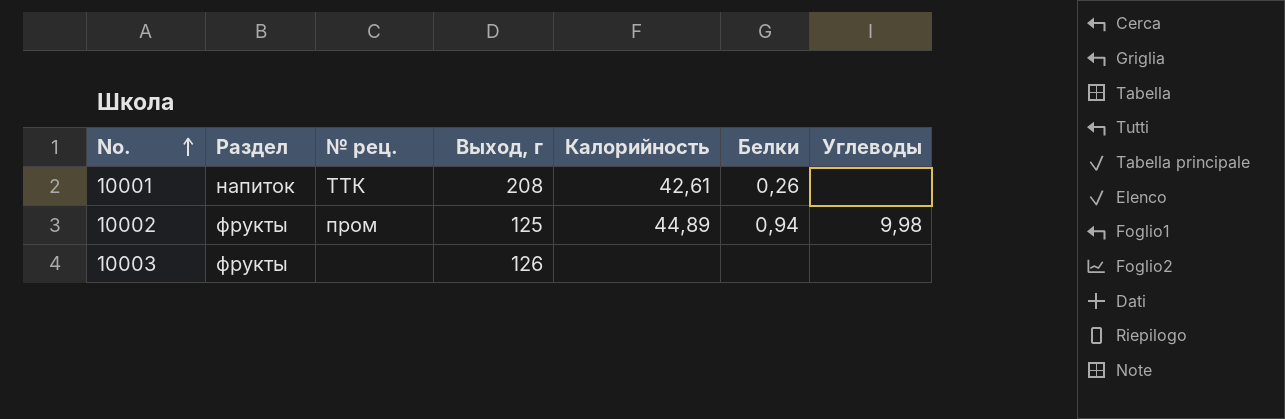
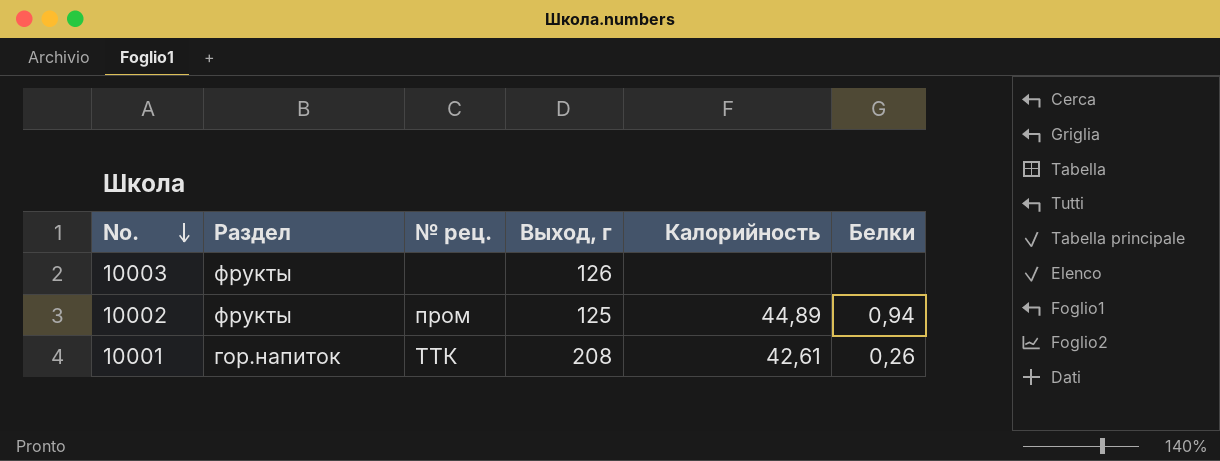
row order: No. ascending -> No. descending
column Углеводы | position: 7 -> none
10001 | Раздел: напиток -> гор.напиток

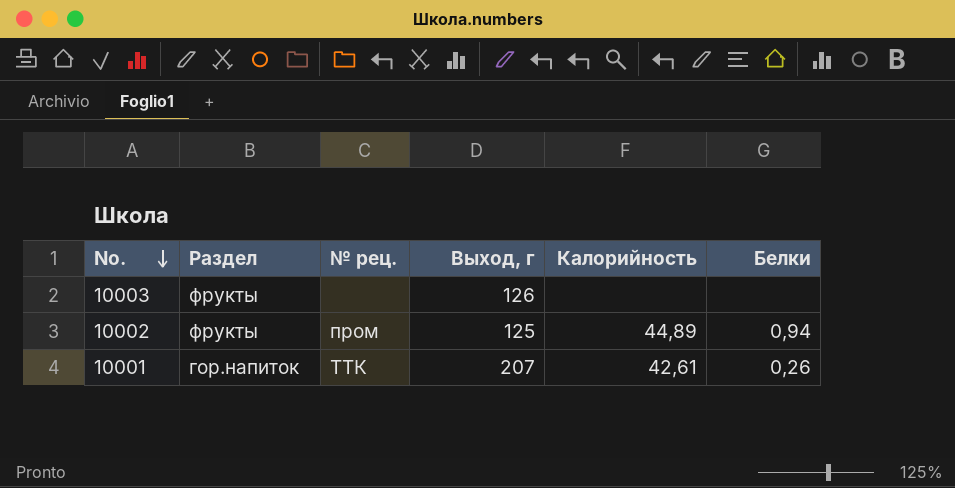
10001 | Выход, г: 208 -> 207

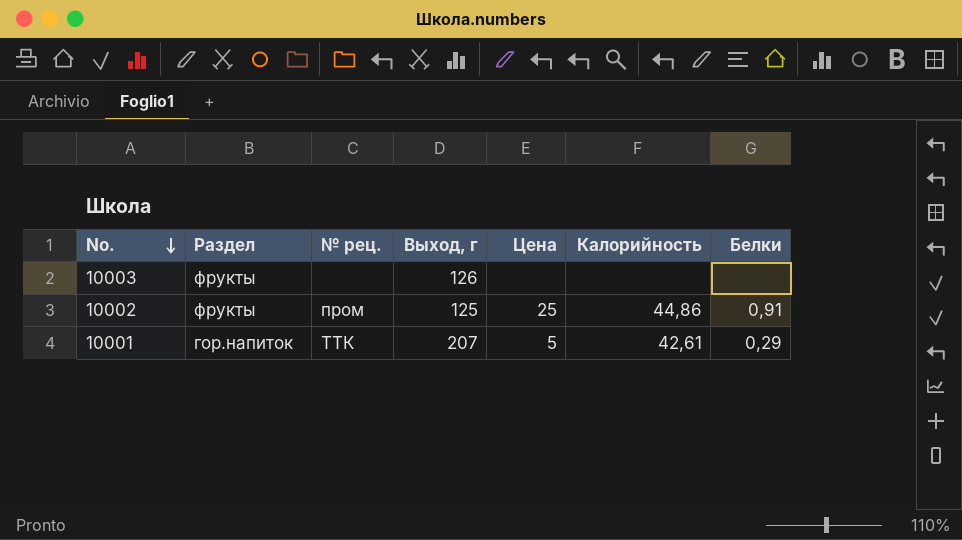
column Цена | position: none -> 5
10002 | Калорийность: 44,89 -> 44,86
10002 | Белки: 0,94 -> 0,91
10001 | Белки: 0,26 -> 0,29

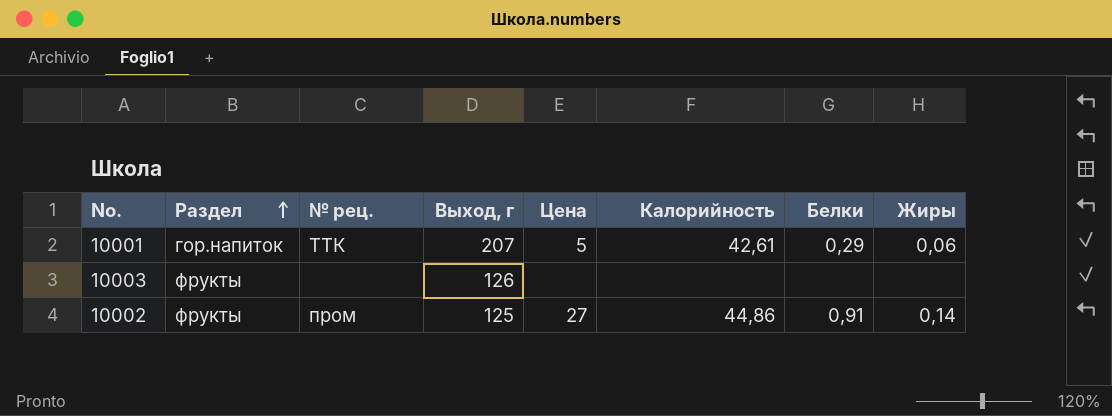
row order: No. descending -> Раздел ascending
column Жиры | position: none -> 8
10002 | Цена: 25 -> 27

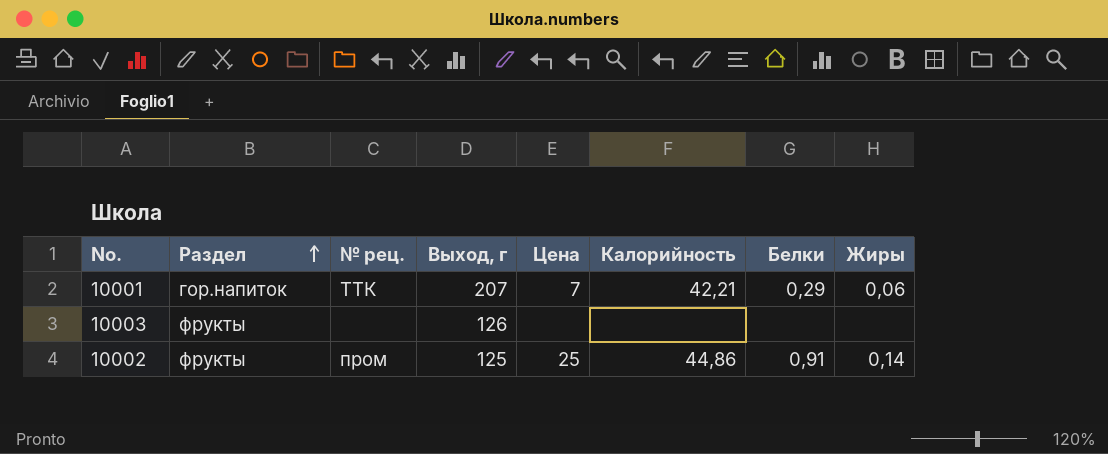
10001 | Цена: 5 -> 7
10001 | Калорийность: 42,61 -> 42,21
10002 | Цена: 27 -> 25

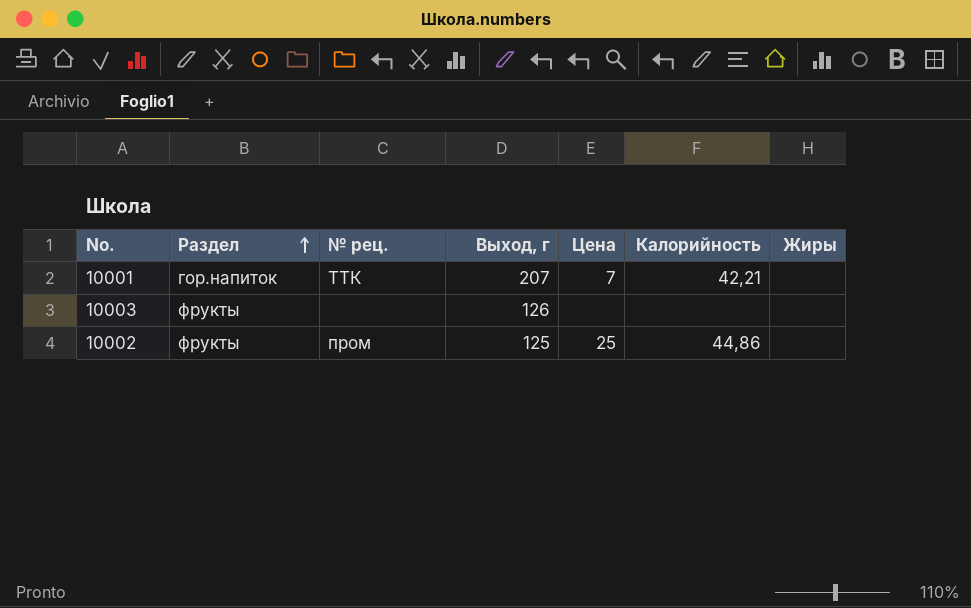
column Белки | position: 7 -> none
10001 | Жиры: 0,06 -> none
10002 | Жиры: 0,14 -> none

